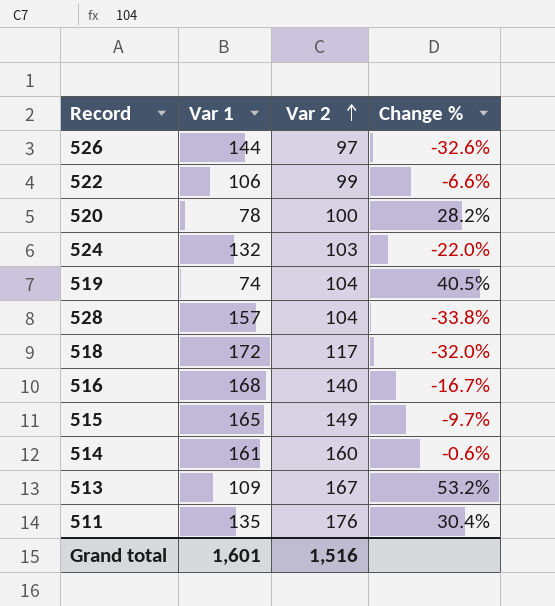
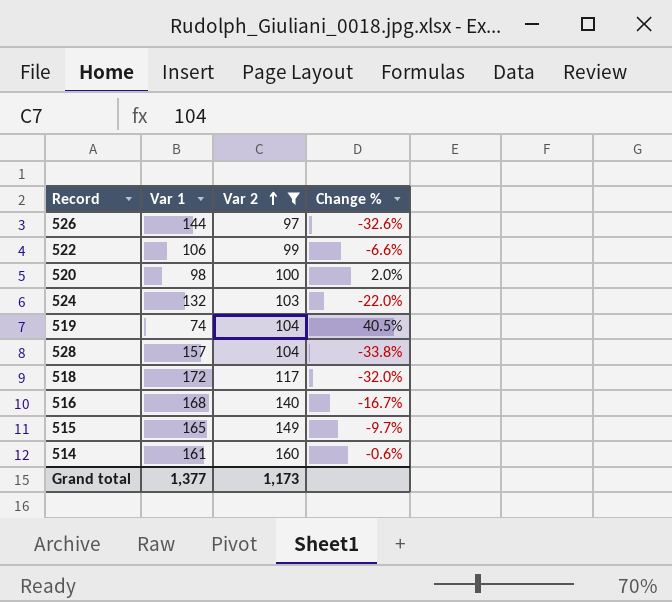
filter: none -> Var 2 <= 160
520 | Var 1: 78 -> 98
520 | Change %: 28.2% -> 2.0%
Grand total | Var 1: 1,601 -> 1,377
Grand total | Var 2: 1,516 -> 1,173

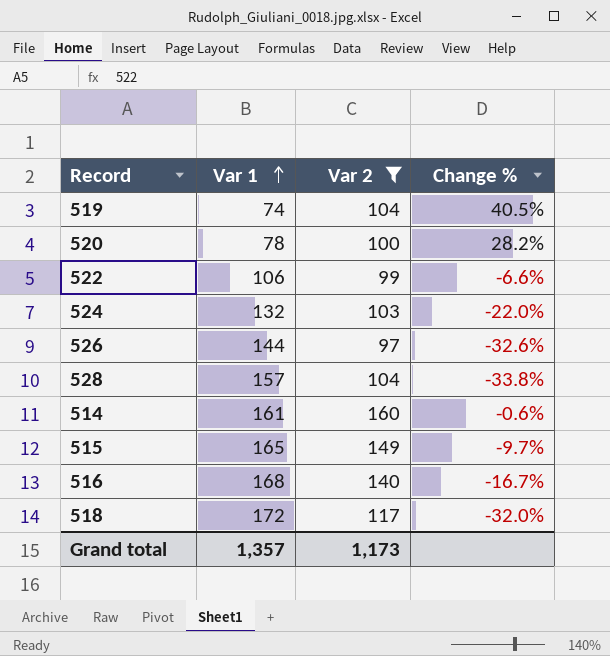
row order: Var 2 ascending -> Var 1 ascending
520 | Var 1: 98 -> 78
520 | Change %: 2.0% -> 28.2%
Grand total | Var 1: 1,377 -> 1,357

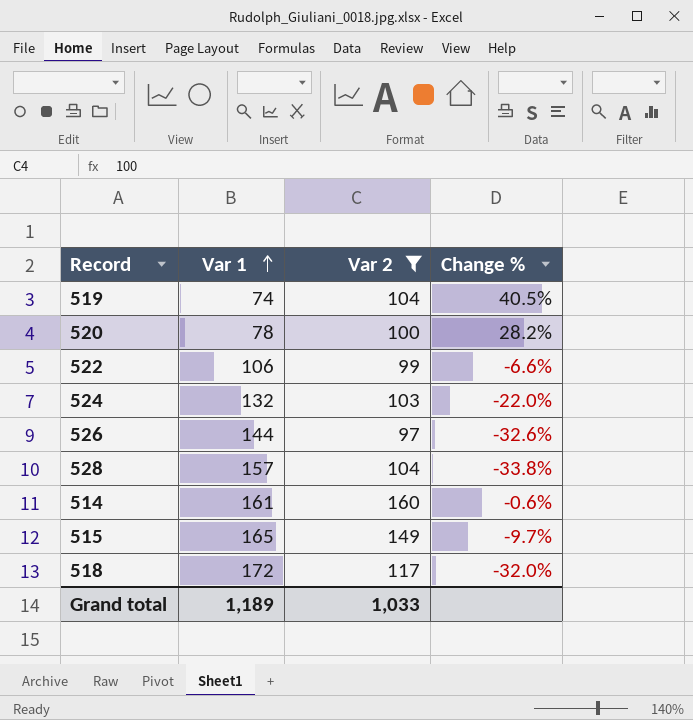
row 516: 168 | 140 | -16.7% -> none
Grand total | Var 1: 1,357 -> 1,189
Grand total | Var 2: 1,173 -> 1,033

